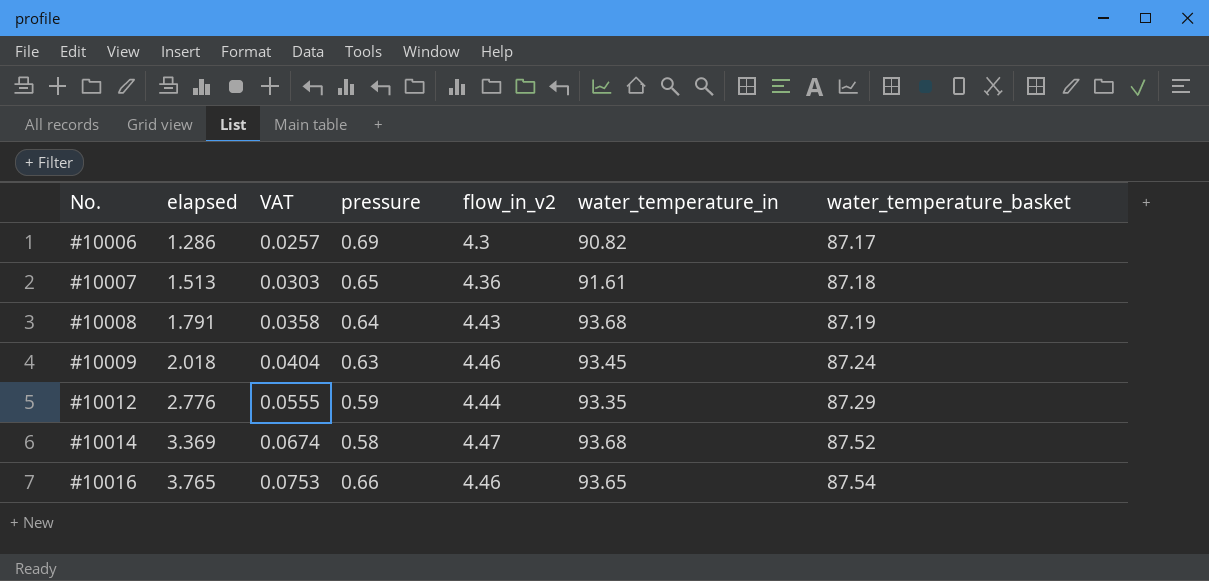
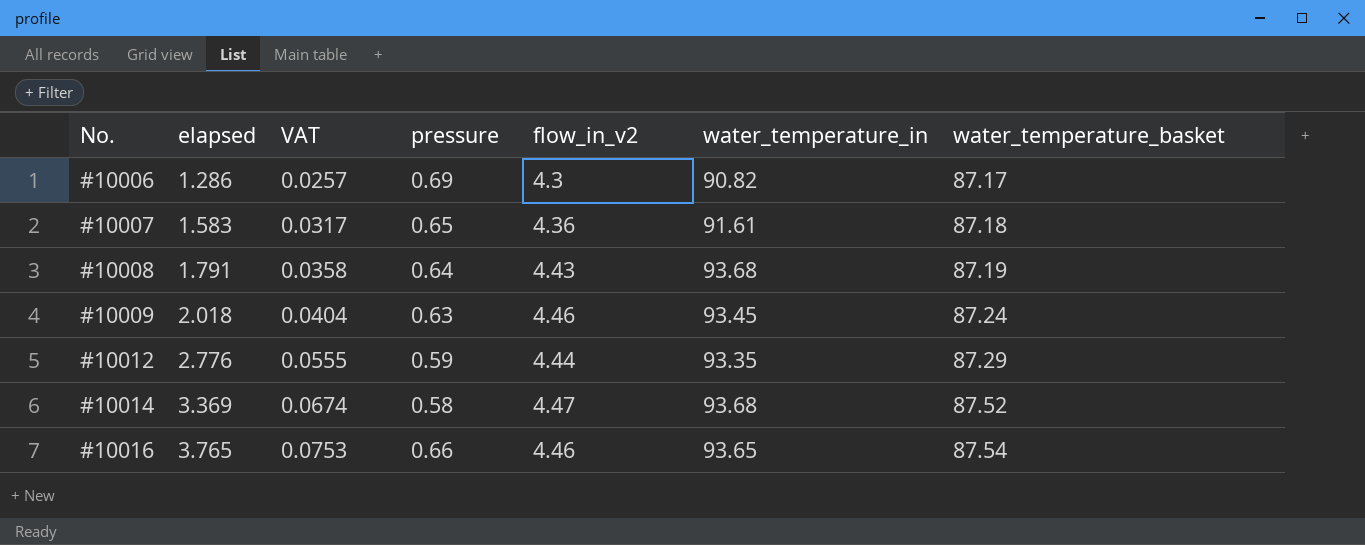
#10007 | elapsed: 1.513 -> 1.583
#10007 | VAT: 0.0303 -> 0.0317

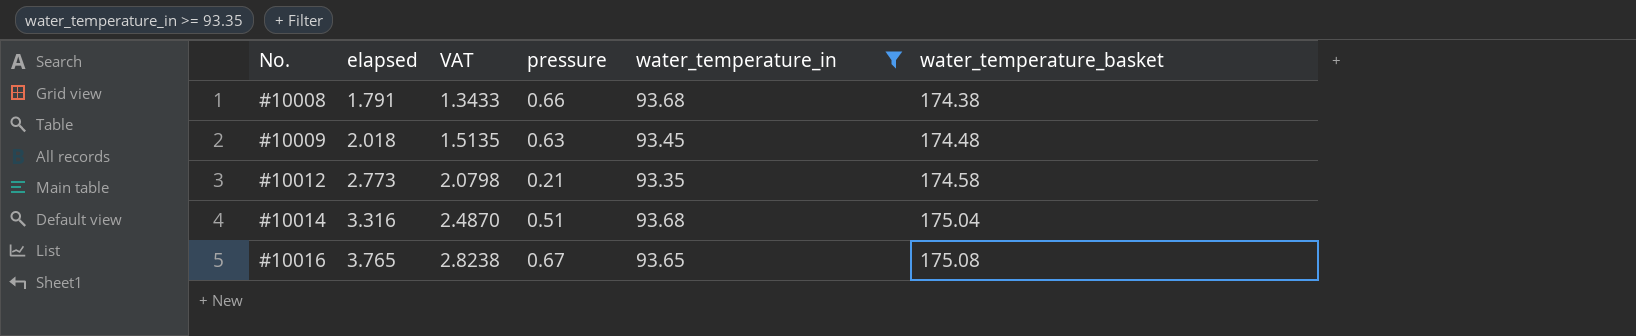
filter: none -> water_temperature_in >= 93.35
column flow_in_v2 | position: 5 -> none
column VAT | formula: [elapsed] * 0.02 -> [elapsed] * 0.75
#10008 | pressure: 0.64 -> 0.66
#10008 | water_temperature_basket: 87.19 -> 174.38
#10009 | water_temperature_basket: 87.24 -> 174.48
#10012 | elapsed: 2.776 -> 2.773
#10012 | pressure: 0.59 -> 0.21
#10012 | water_temperature_basket: 87.29 -> 174.58
#10014 | elapsed: 3.369 -> 3.316
#10014 | pressure: 0.58 -> 0.51
#10014 | water_temperature_basket: 87.52 -> 175.04
#10016 | pressure: 0.66 -> 0.67
#10016 | water_temperature_basket: 87.54 -> 175.08

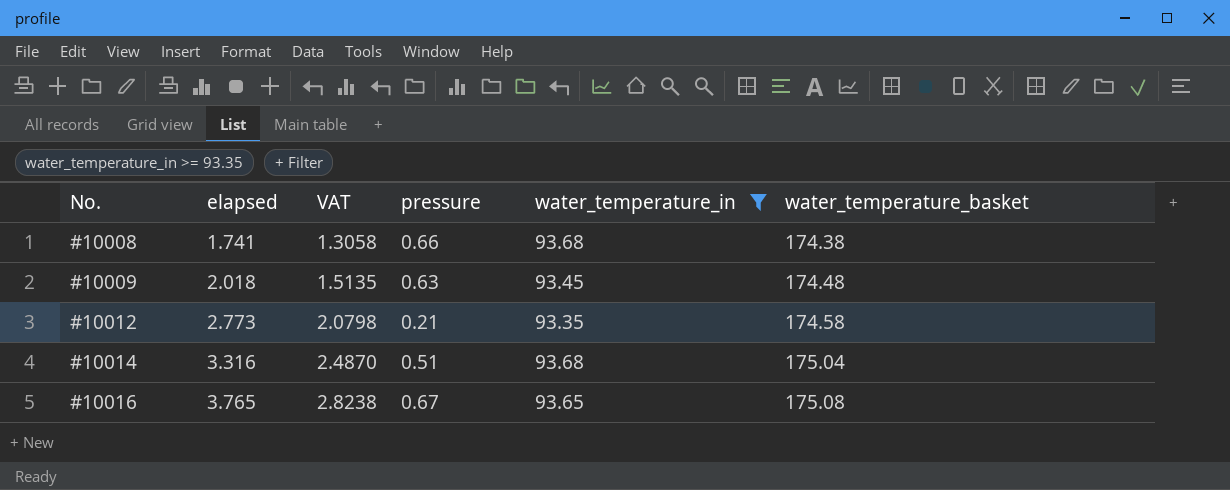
#10008 | elapsed: 1.791 -> 1.741
#10008 | VAT: 1.3433 -> 1.3058

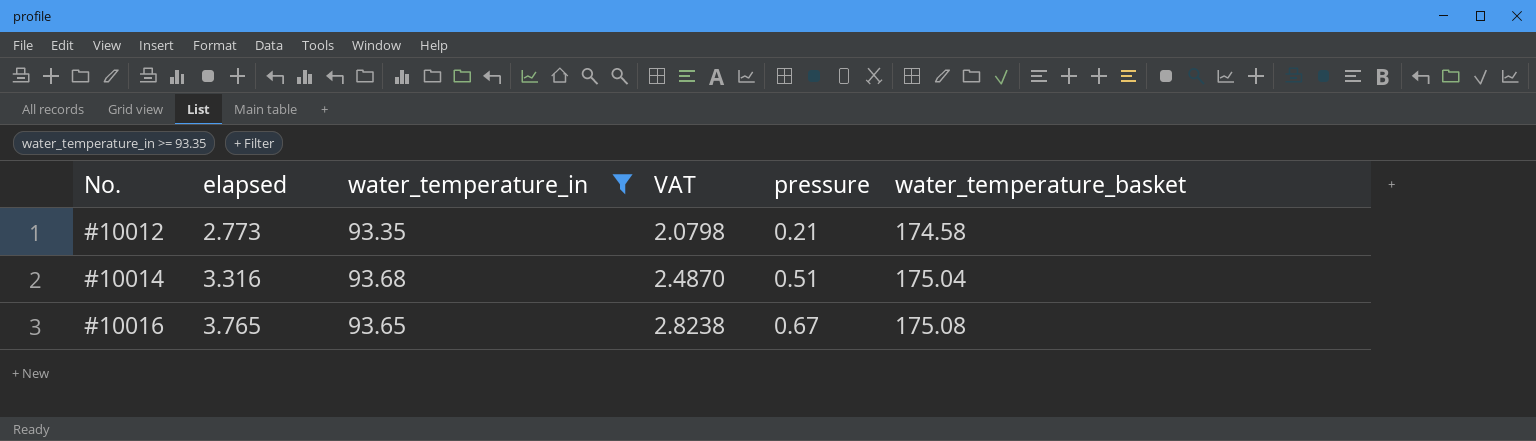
column water_temperature_in | position: 5 -> 3
row #10008: 1.741 | 1.3058 | 0.66 | 93.68 | 174.38 -> none
row #10009: 2.018 | 1.5135 | 0.63 | 93.45 | 174.48 -> none

